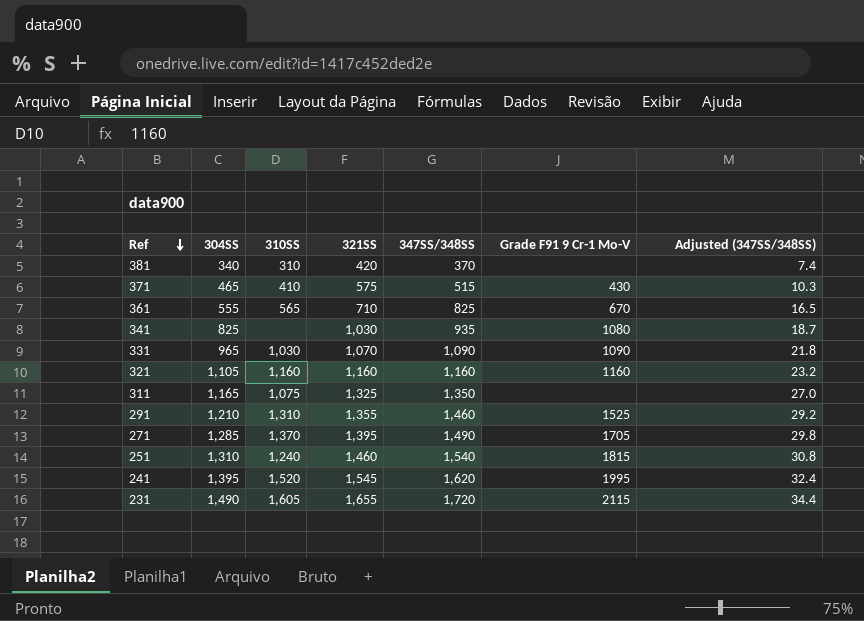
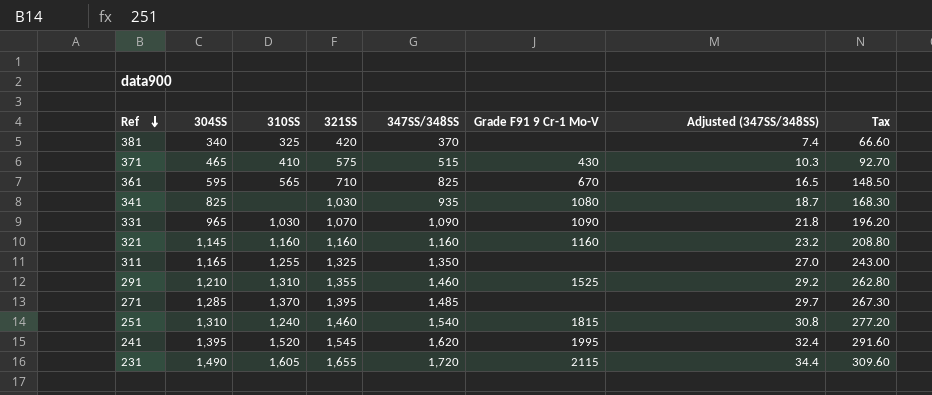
column Tax | formula: none -> [347SS/348SS] * 0.18
381 | 310SS: 310 -> 325
361 | 304SS: 555 -> 595
321 | 304SS: 1,105 -> 1,145
311 | 310SS: 1,075 -> 1,255
271 | 347SS/348SS: 1,490 -> 1,485
271 | Grade F91 9 Cr-1 Mo-V: 1705 -> none
271 | Adjusted (347SS/348SS): 29.8 -> 29.7

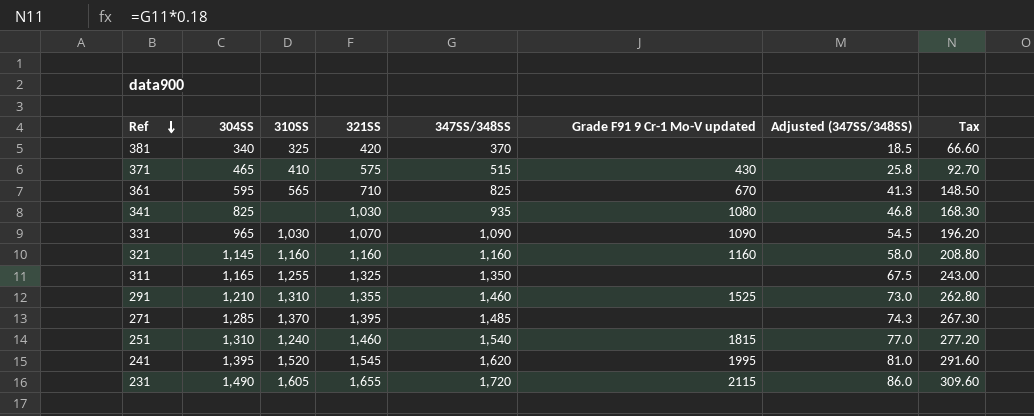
column name: Grade F91 9 Cr-1 Mo-V -> Grade F91 9 Cr-1 Mo-V updated
column Adjusted (347SS/348SS) | formula: [347SS/348SS] * 0.02 -> [347SS/348SS] * 0.05

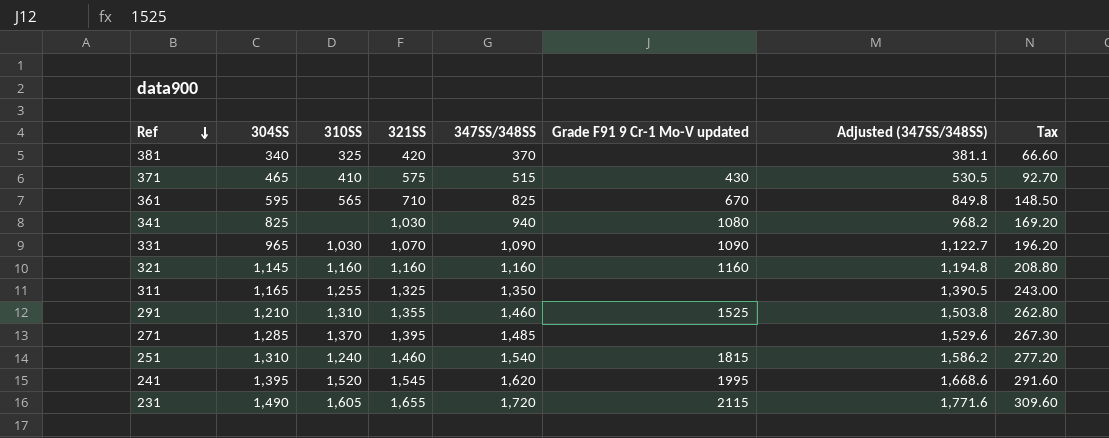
column Adjusted (347SS/348SS) | formula: [347SS/348SS] * 0.05 -> [347SS/348SS] * 1.03
341 | 347SS/348SS: 935 -> 940
341 | Tax: 168.30 -> 169.20

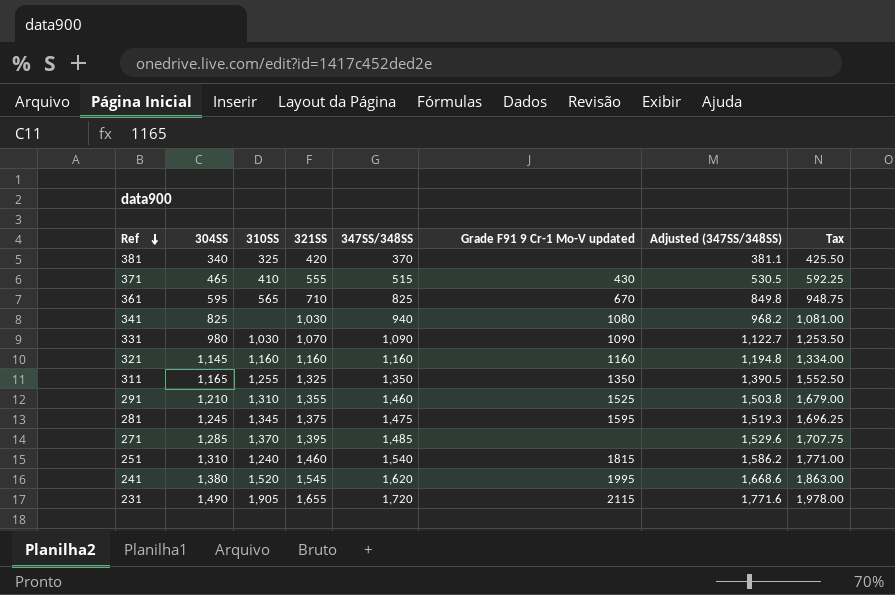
column Tax | formula: [347SS/348SS] * 0.18 -> [347SS/348SS] * 1.15
371 | 321SS: 575 -> 555
331 | 304SS: 965 -> 980
311 | Grade F91 9 Cr-1 Mo-V updated: none -> 1350
row 281: none -> 1,245 | 1,345 | 1,375 | 1,475 | 1595 | 1,519.3 | 1,696.25
241 | 304SS: 1,395 -> 1,380
231 | 310SS: 1,605 -> 1,905

